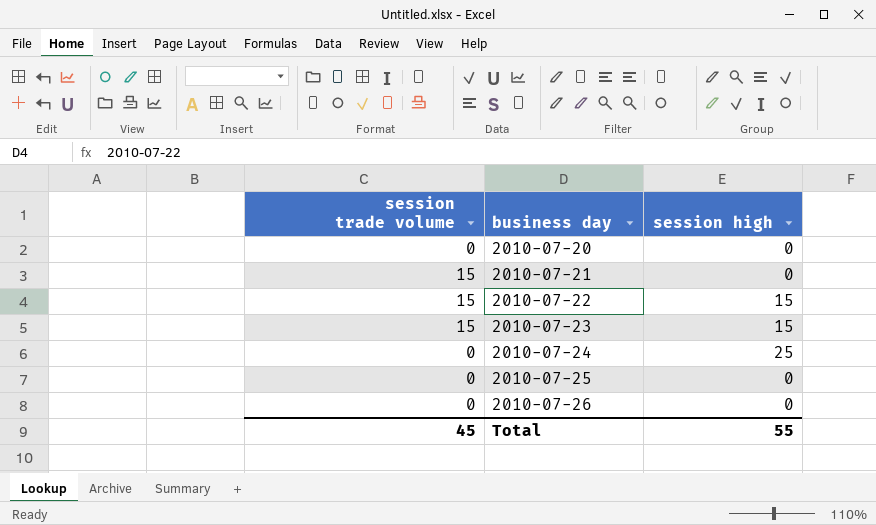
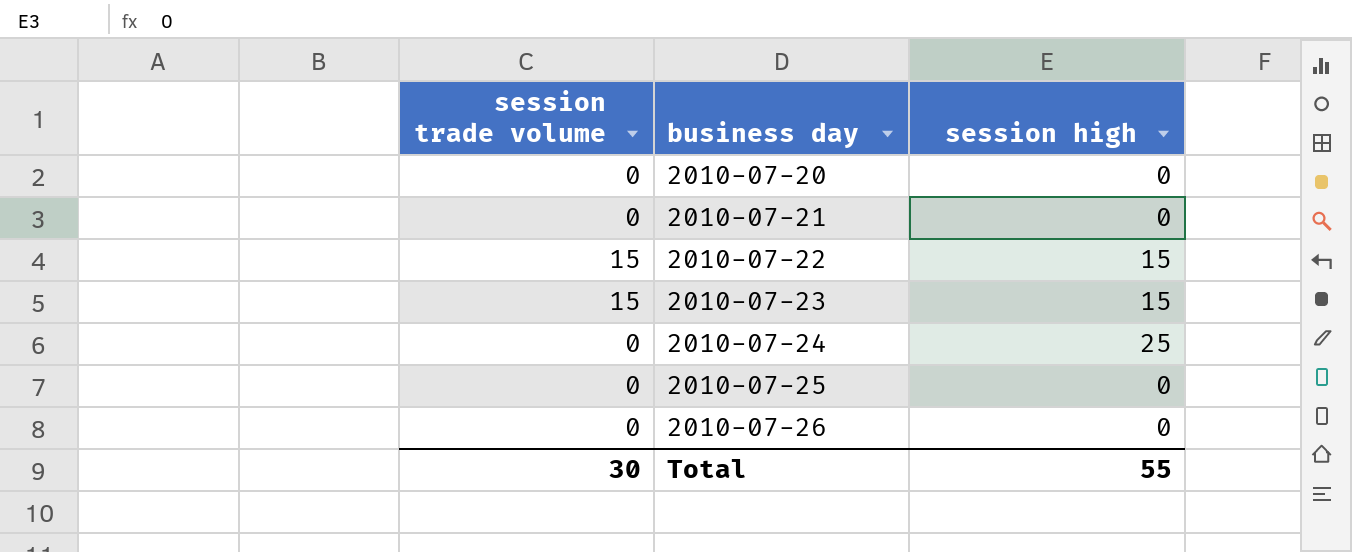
2010-07-21 | session trade volume: 15 -> 0
Total | session trade volume: 45 -> 30

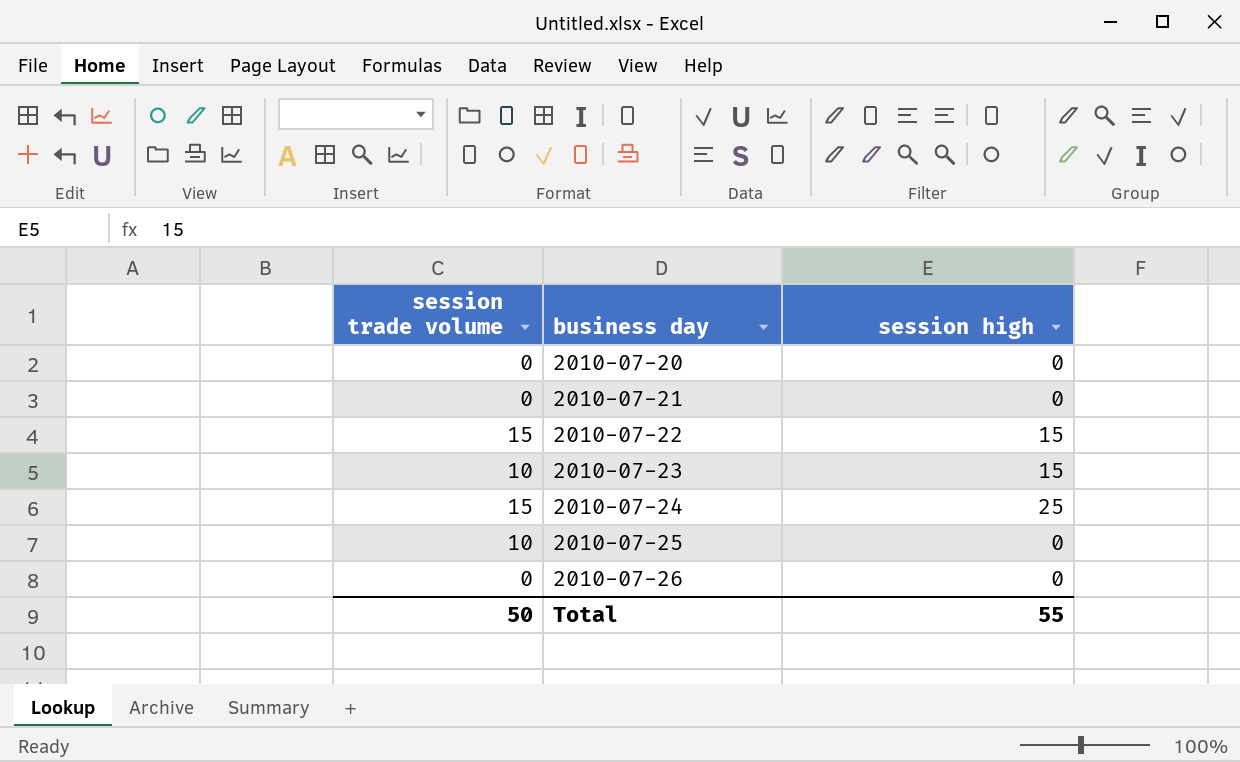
2010-07-23 | session trade volume: 15 -> 10
2010-07-24 | session trade volume: 0 -> 15
2010-07-25 | session trade volume: 0 -> 10
Total | session trade volume: 30 -> 50

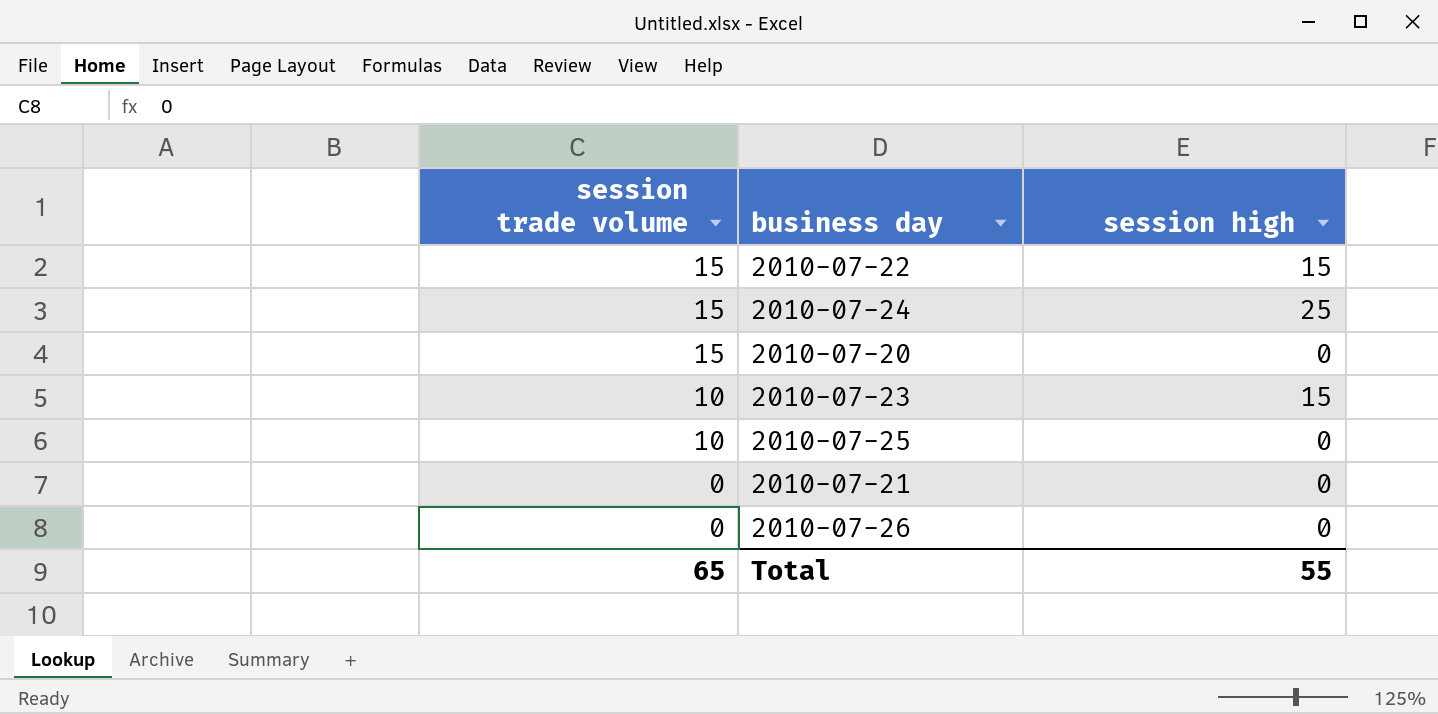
row order: business day ascending -> session trade volume descending
2010-07-20 | session trade volume: 0 -> 15
Total | session trade volume: 50 -> 65

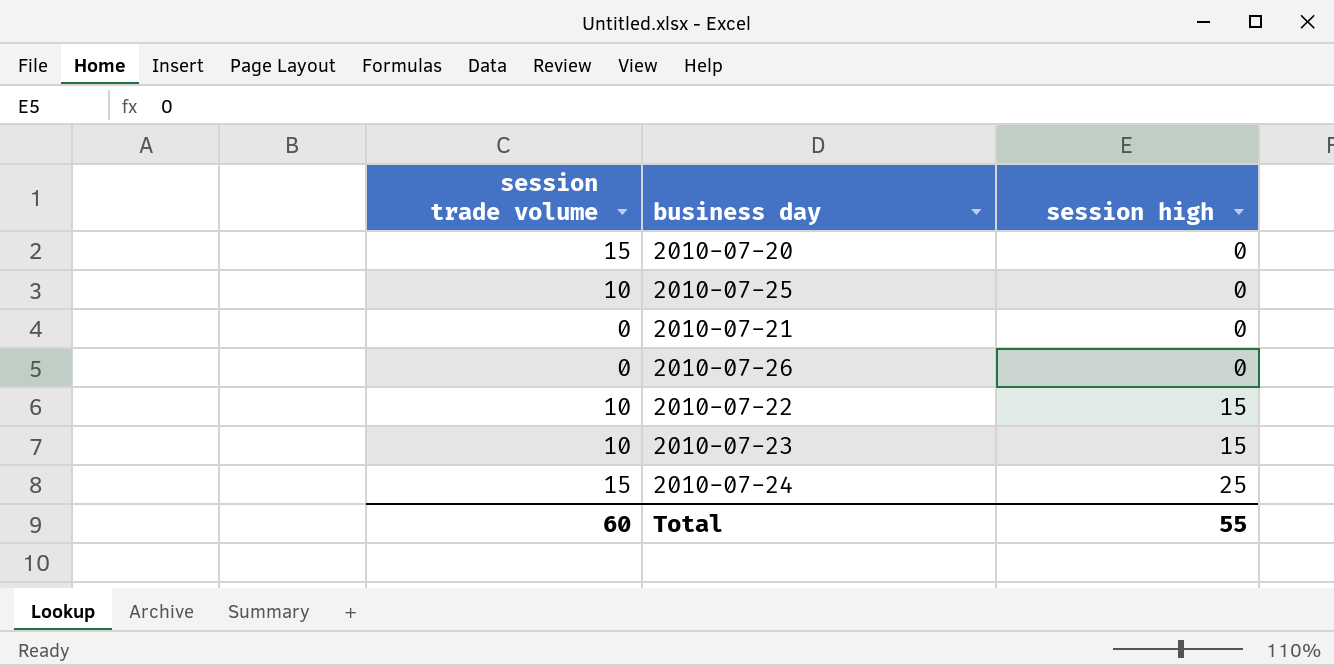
row order: session trade volume descending -> session high ascending
2010-07-22 | session trade volume: 15 -> 10
Total | session trade volume: 65 -> 60

